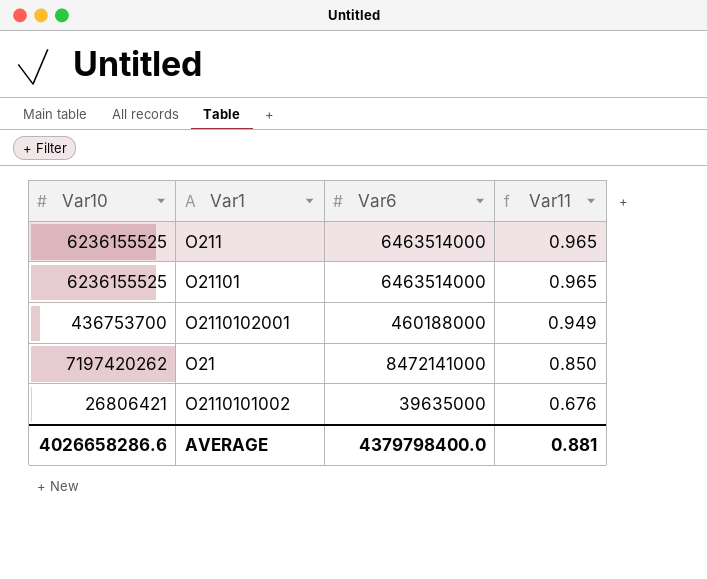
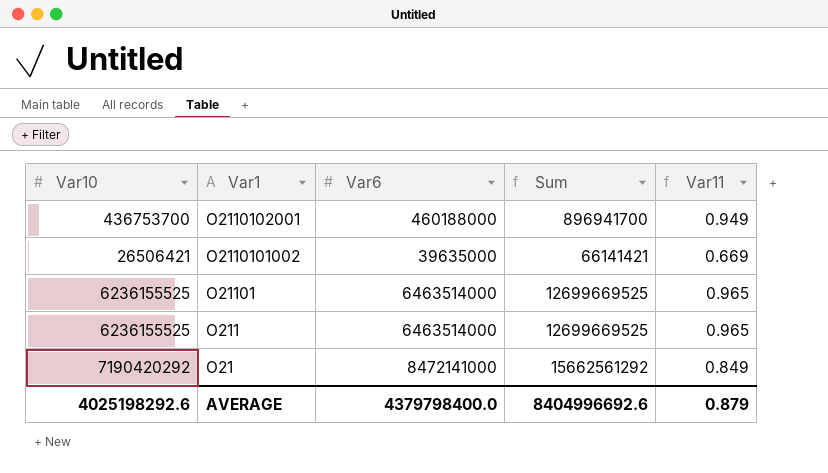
row order: Var11 descending -> Var1 descending
column Sum | formula: none -> [Var10] + [Var6]
O2110101002 | Var10: 26806421 -> 26506421
O2110101002 | Var11: 0.676 -> 0.669
O21 | Var10: 7197420262 -> 7190420292
O21 | Var11: 0.850 -> 0.849
AVERAGE | Var10: 4026658286.6 -> 4025198292.6
AVERAGE | Var11: 0.881 -> 0.879

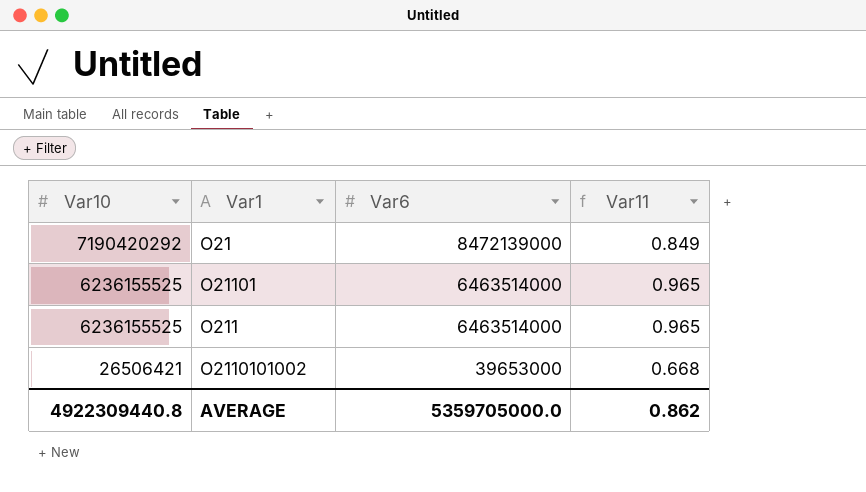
row order: Var1 descending -> Var10 descending
column Sum | formula: [Var10] + [Var6] -> none
row O2110102001: 436753700 | 460188000 | 896941700 | 0.949 -> none
O21 | Var6: 8472141000 -> 8472139000
O2110101002 | Var6: 39635000 -> 39653000
O2110101002 | Var11: 0.669 -> 0.668
AVERAGE | Var10: 4025198292.6 -> 4922309440.8
AVERAGE | Var6: 4379798400.0 -> 5359705000.0
AVERAGE | Var11: 0.879 -> 0.862

